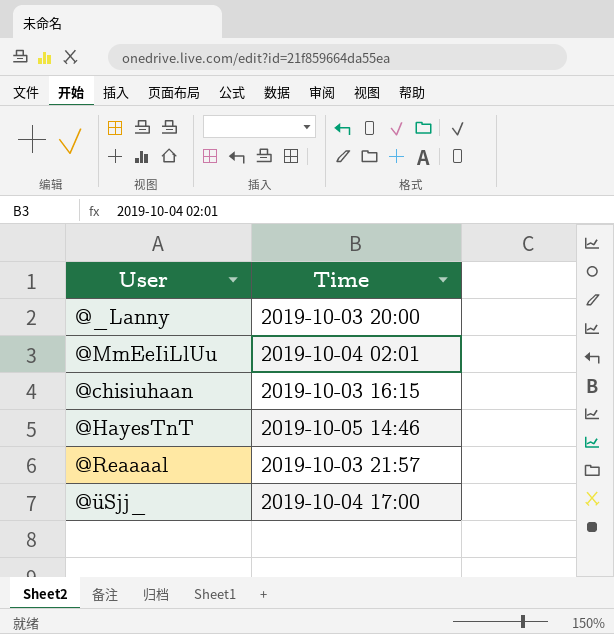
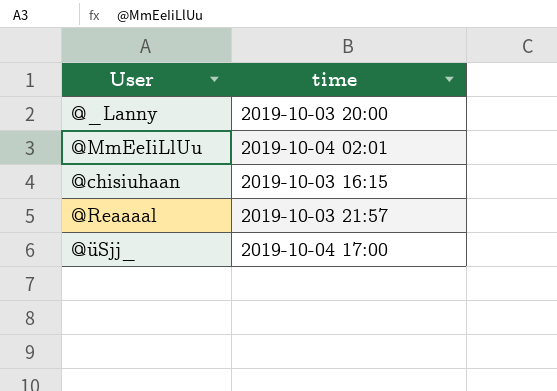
column name: Time -> time
row @HayesTnT: 2019-10-05 14:46 -> none

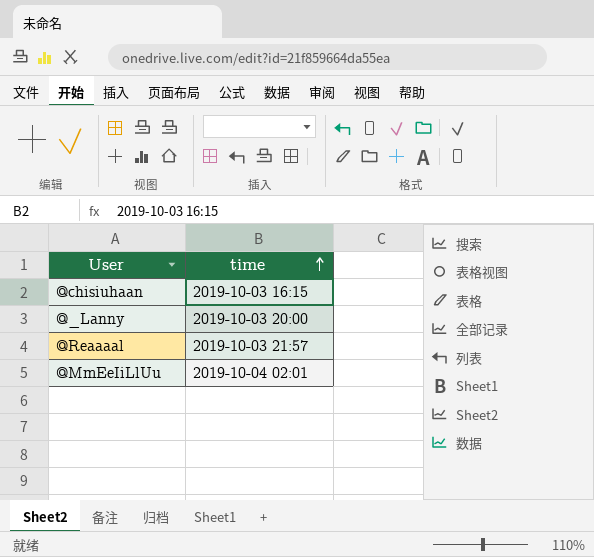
row order: none -> time ascending
row @üSjj_: 2019-10-04 17:00 -> none

